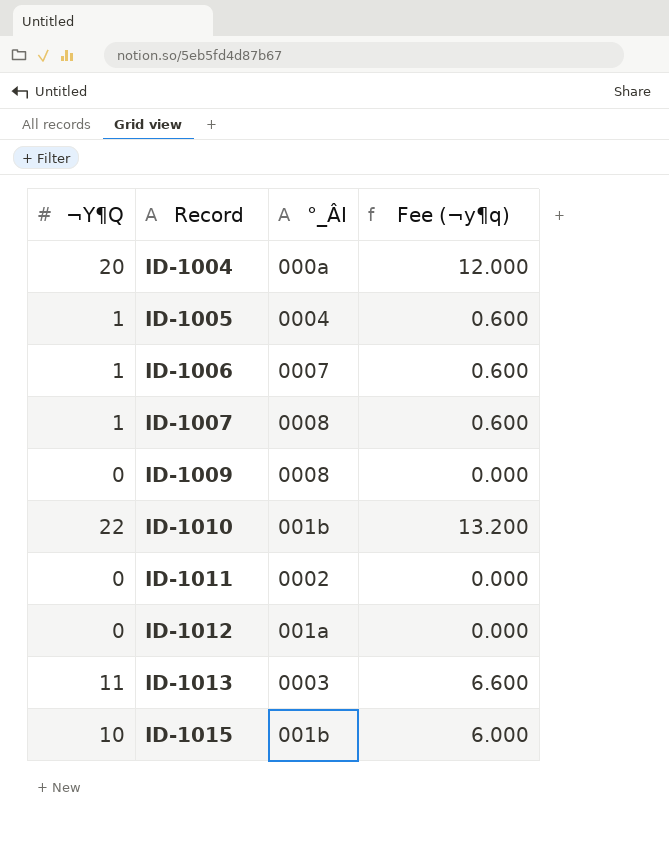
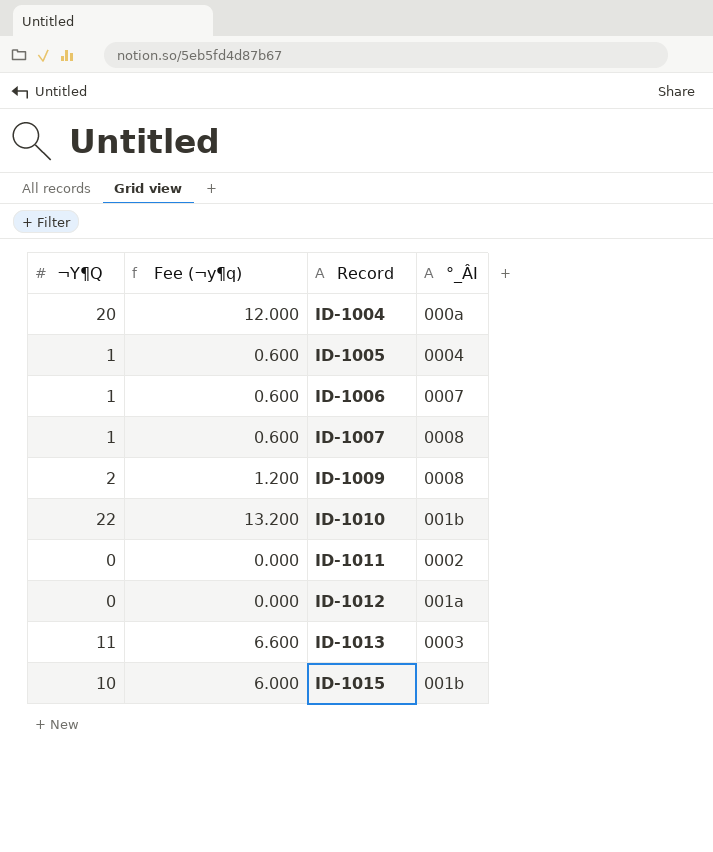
column Fee (¬y¶q) | position: 4 -> 2
ID-1009 | ¬Y¶Q: 0 -> 2
ID-1009 | Fee (¬y¶q): 0.000 -> 1.200

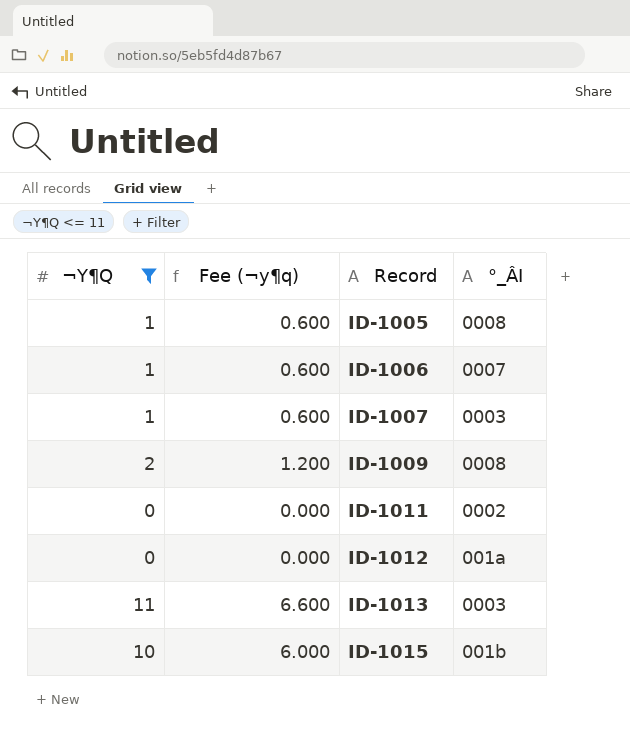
filter: none -> ¬Y¶Q <= 11
ID-1005 | °_ÂI: 0004 -> 0008
ID-1007 | °_ÂI: 0008 -> 0003

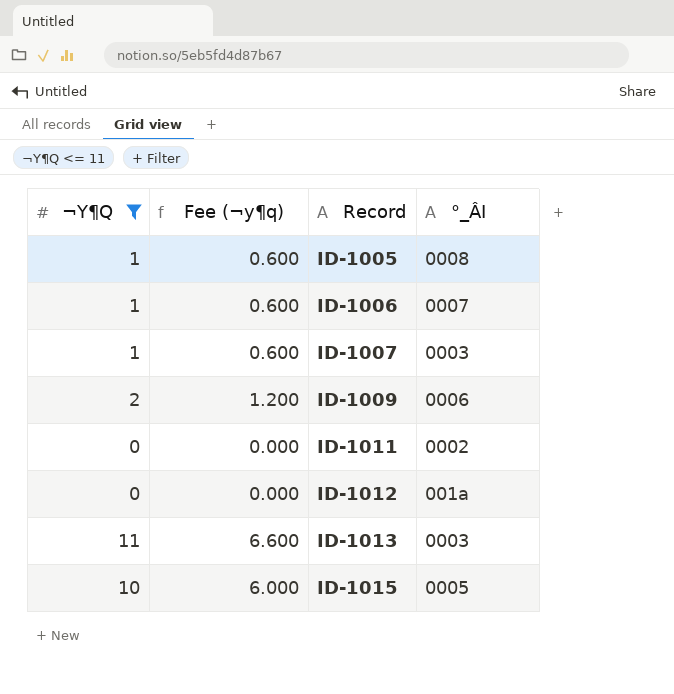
ID-1009 | °_ÂI: 0008 -> 0006
ID-1015 | °_ÂI: 001b -> 0005

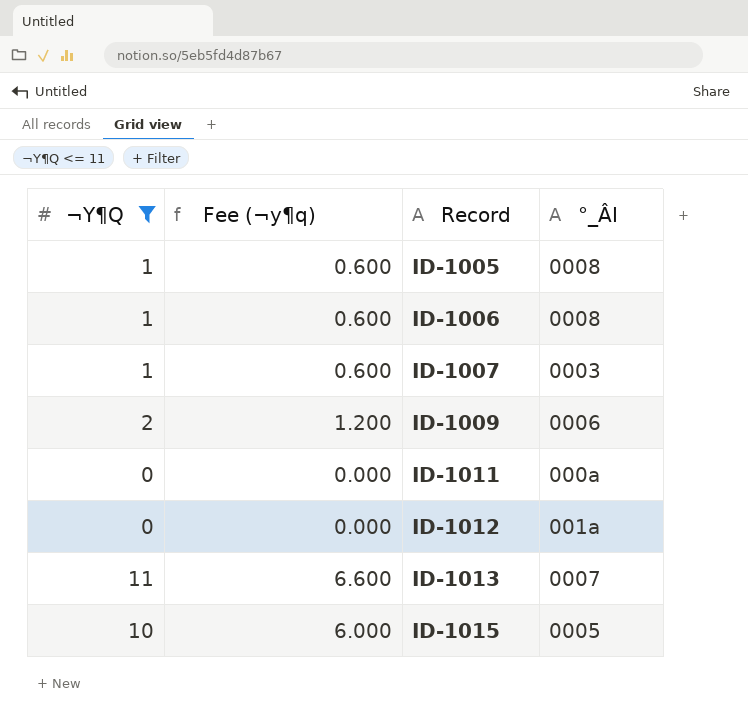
ID-1006 | °_ÂI: 0007 -> 0008
ID-1011 | °_ÂI: 0002 -> 000a
ID-1013 | °_ÂI: 0003 -> 0007

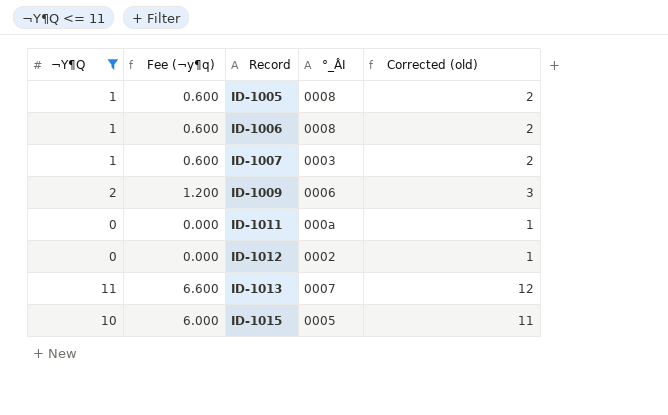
column Corrected (old) | formula: none -> [¬Y¶Q] + 1
ID-1012 | °_ÂI: 001a -> 0002

